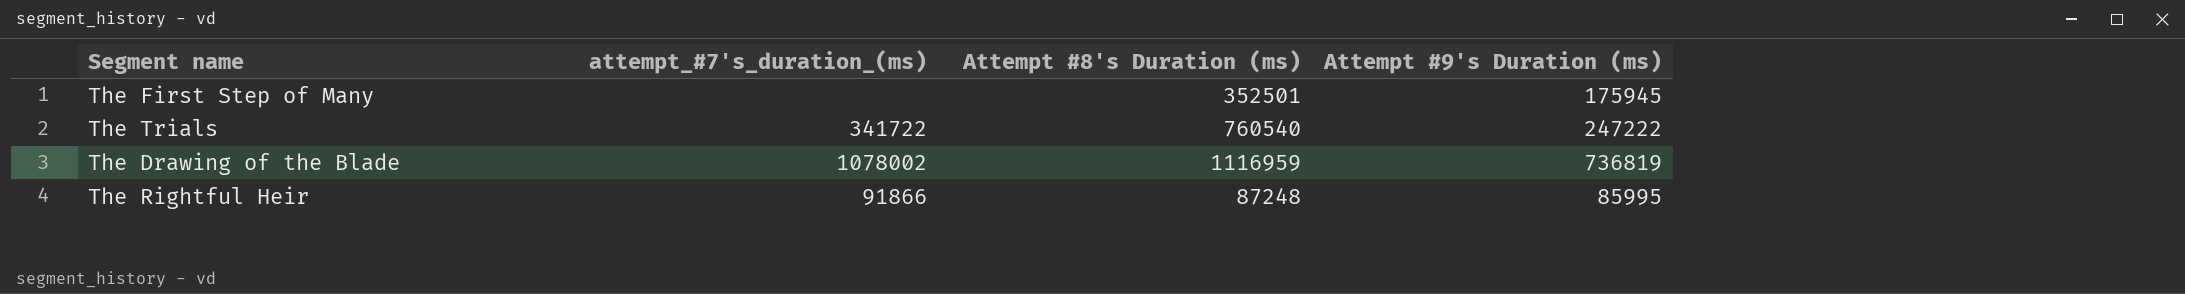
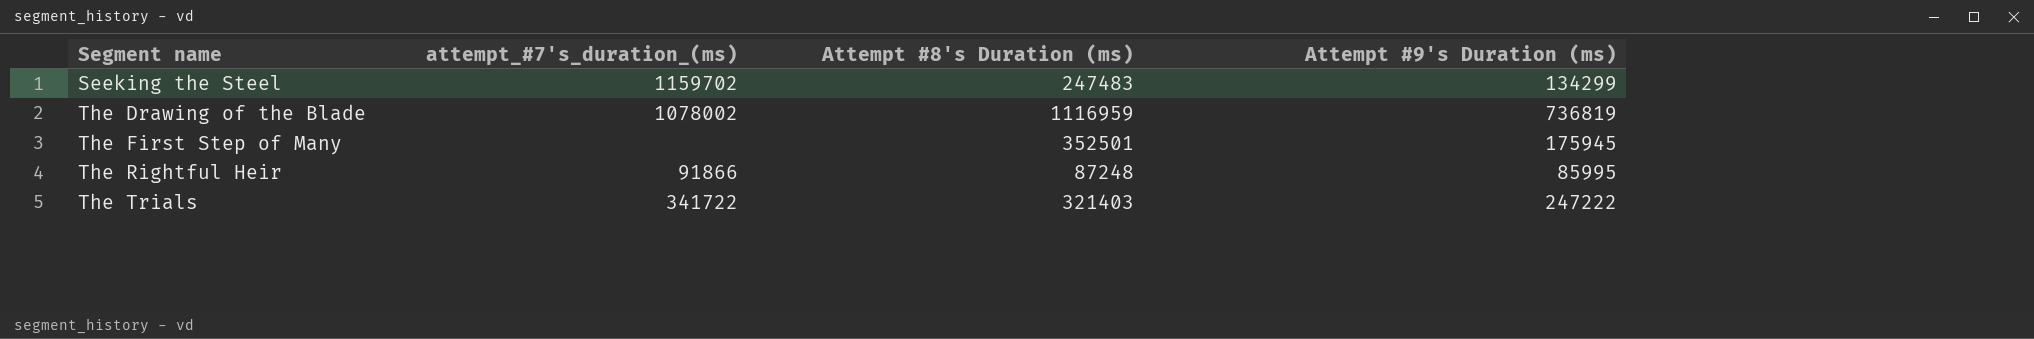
row order: none -> Segment name ascending
row Seeking the Steel: none -> 1159702 | 247483 | 134299
The Trials | Attempt #8's Duration (ms): 760540 -> 321403

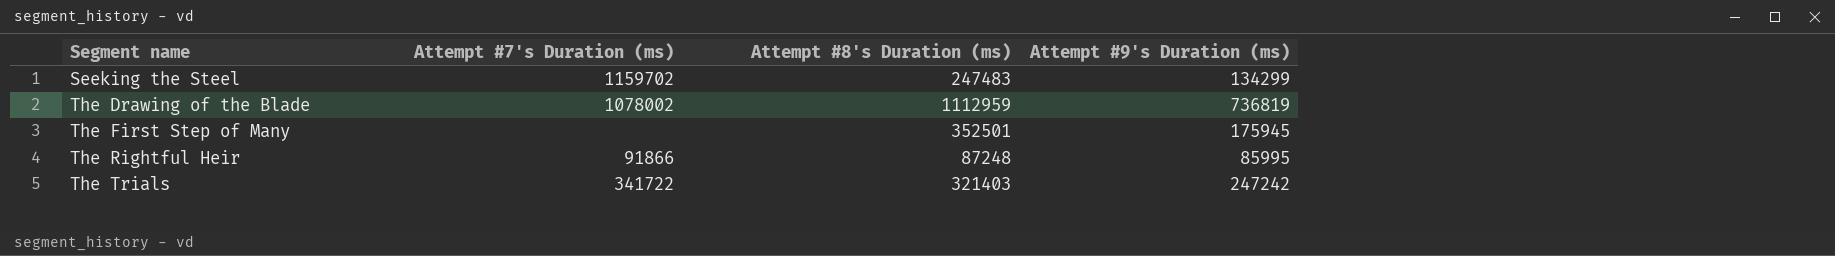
column name: attempt_#7's_duration_(ms) -> Attempt #7's Duration (ms)
The Drawing of the Blade | Attempt #8's Duration (ms): 1116959 -> 1112959
The Trials | Attempt #9's Duration (ms): 247222 -> 247242

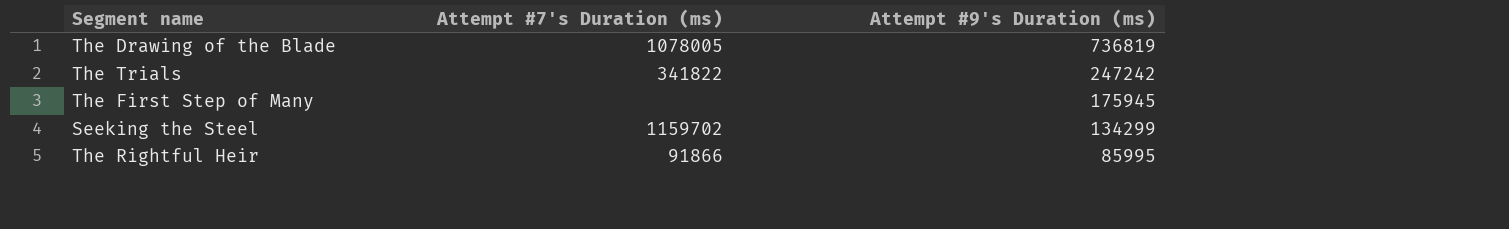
row order: Segment name ascending -> Attempt #9's Duration (ms) descending
column Attempt #8's Duration (ms) | position: 3 -> none
The Drawing of the Blade | Attempt #7's Duration (ms): 1078002 -> 1078005
The Trials | Attempt #7's Duration (ms): 341722 -> 341822

